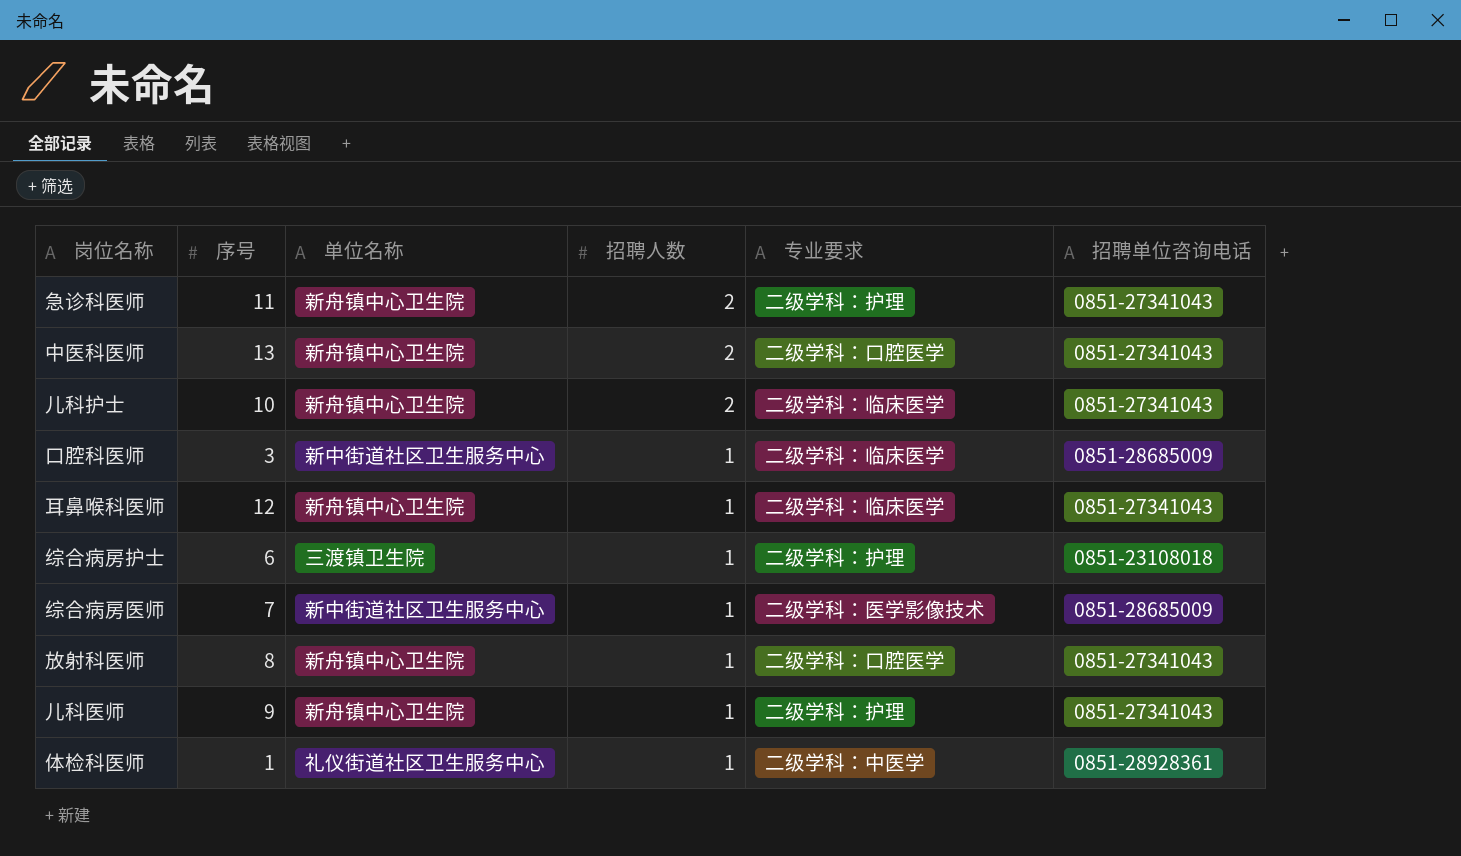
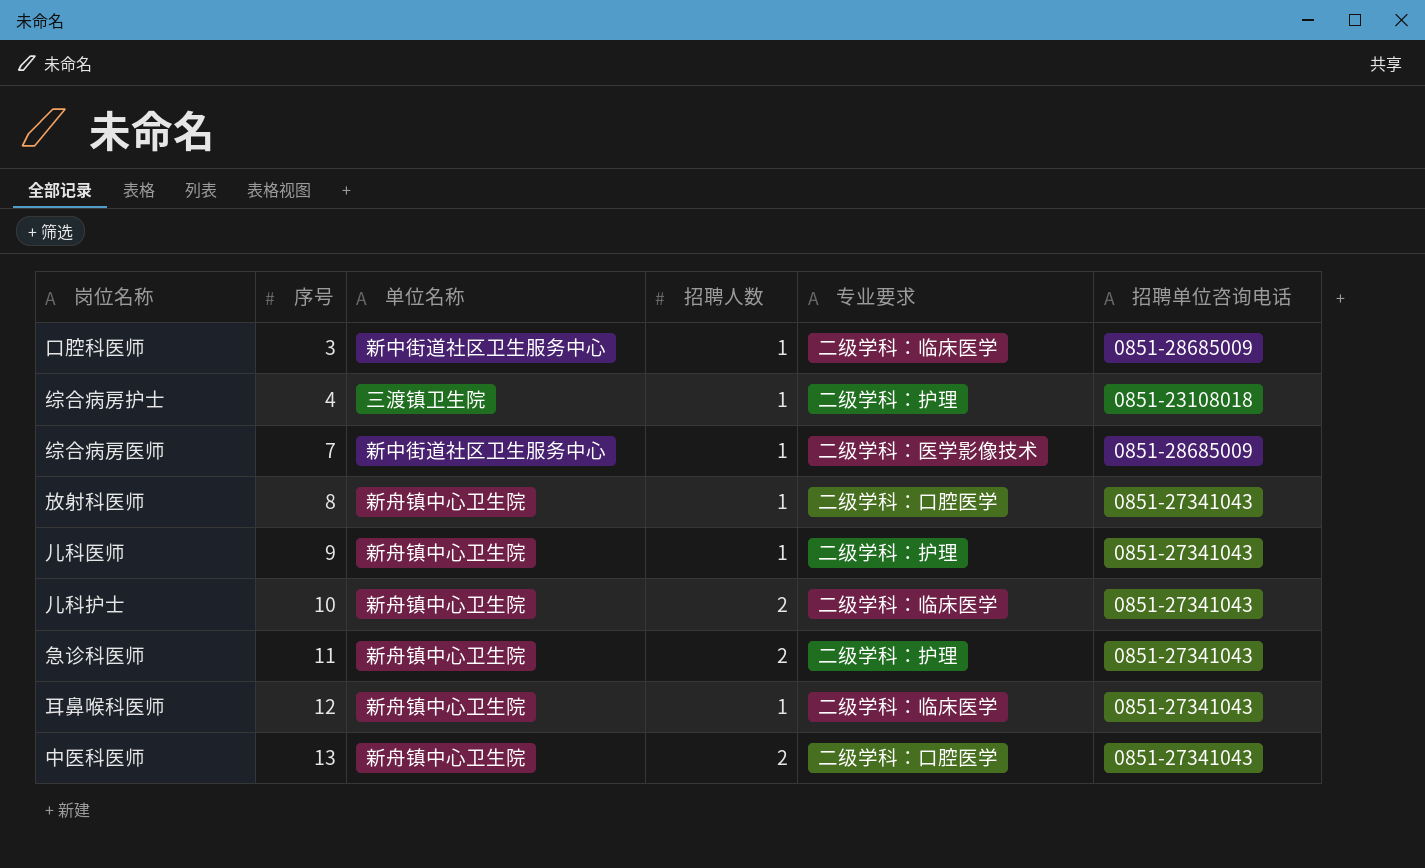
row order: 招聘人数 descending -> 序号 ascending
row 体检科医师: 1 | 礼仪街道社区卫生服务中心 | 1 | 二级学科：中医学 | 0851-28928361 -> none
综合病房护士 | 序号: 6 -> 4

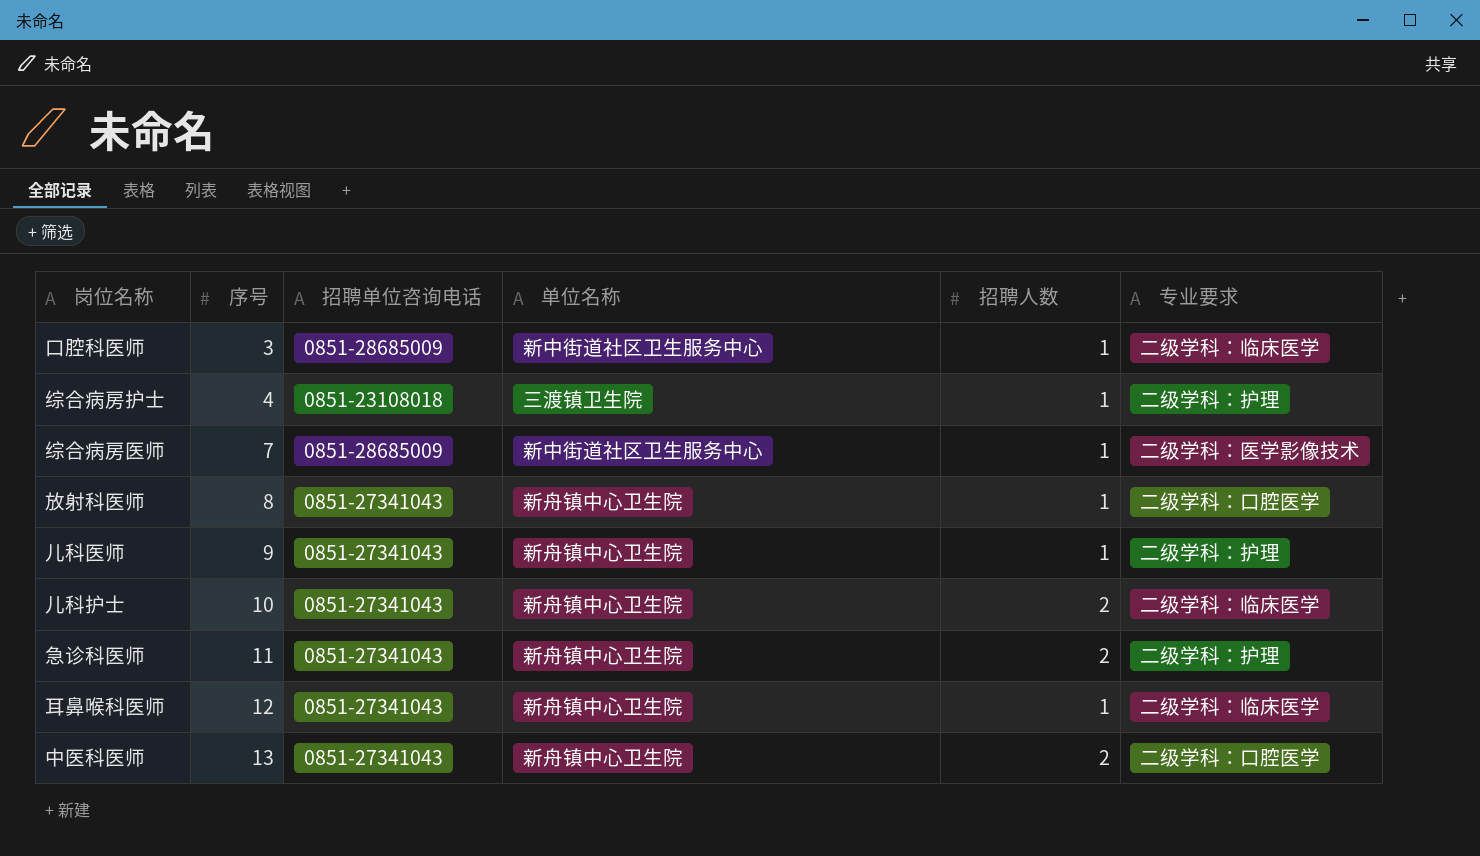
column 招聘单位咨询电话 | position: 6 -> 3

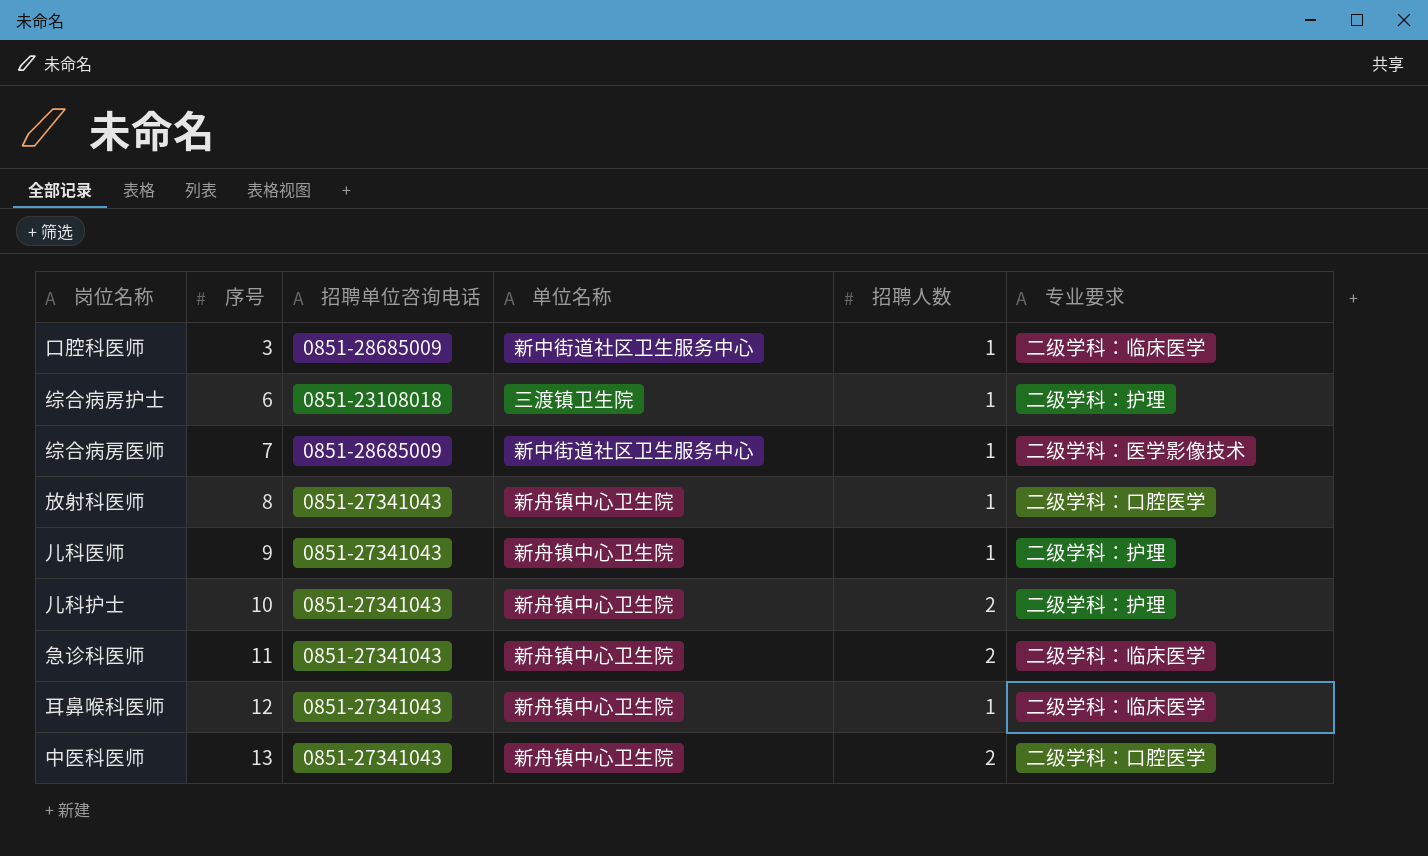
综合病房护士 | 序号: 4 -> 6
儿科护士 | 专业要求: 二级学科：临床医学 -> 二级学科：护理
急诊科医师 | 专业要求: 二级学科：护理 -> 二级学科：临床医学

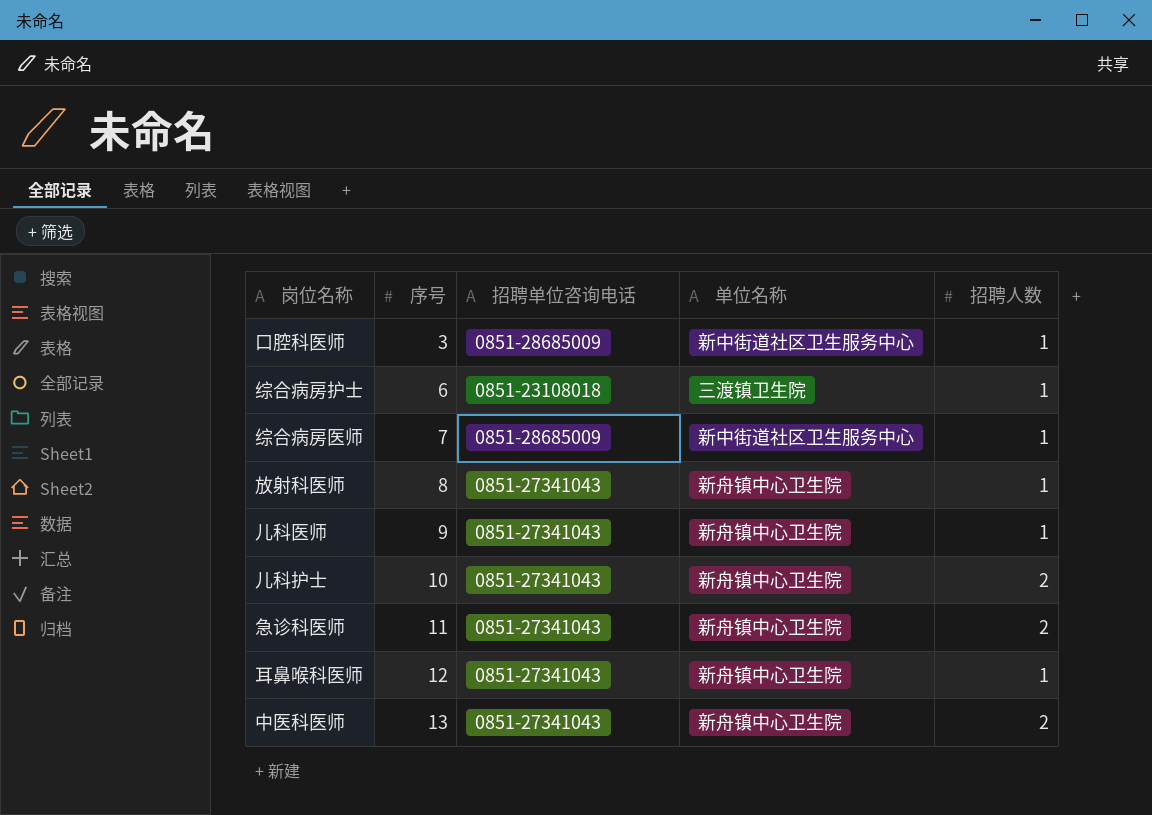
column 专业要求 | position: 6 -> none

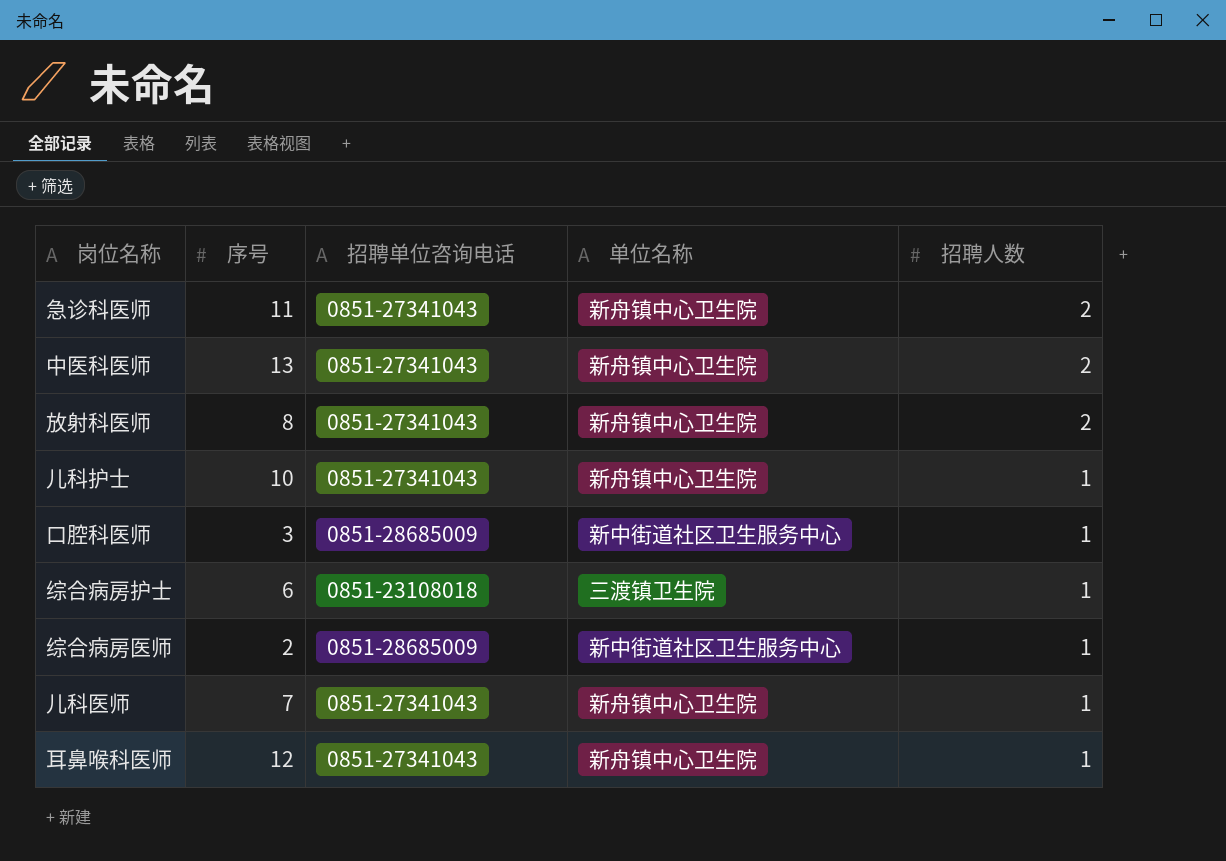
row order: 序号 ascending -> 招聘人数 descending
放射科医师 | 招聘人数: 1 -> 2
儿科护士 | 招聘人数: 2 -> 1
综合病房医师 | 序号: 7 -> 2
儿科医师 | 序号: 9 -> 7

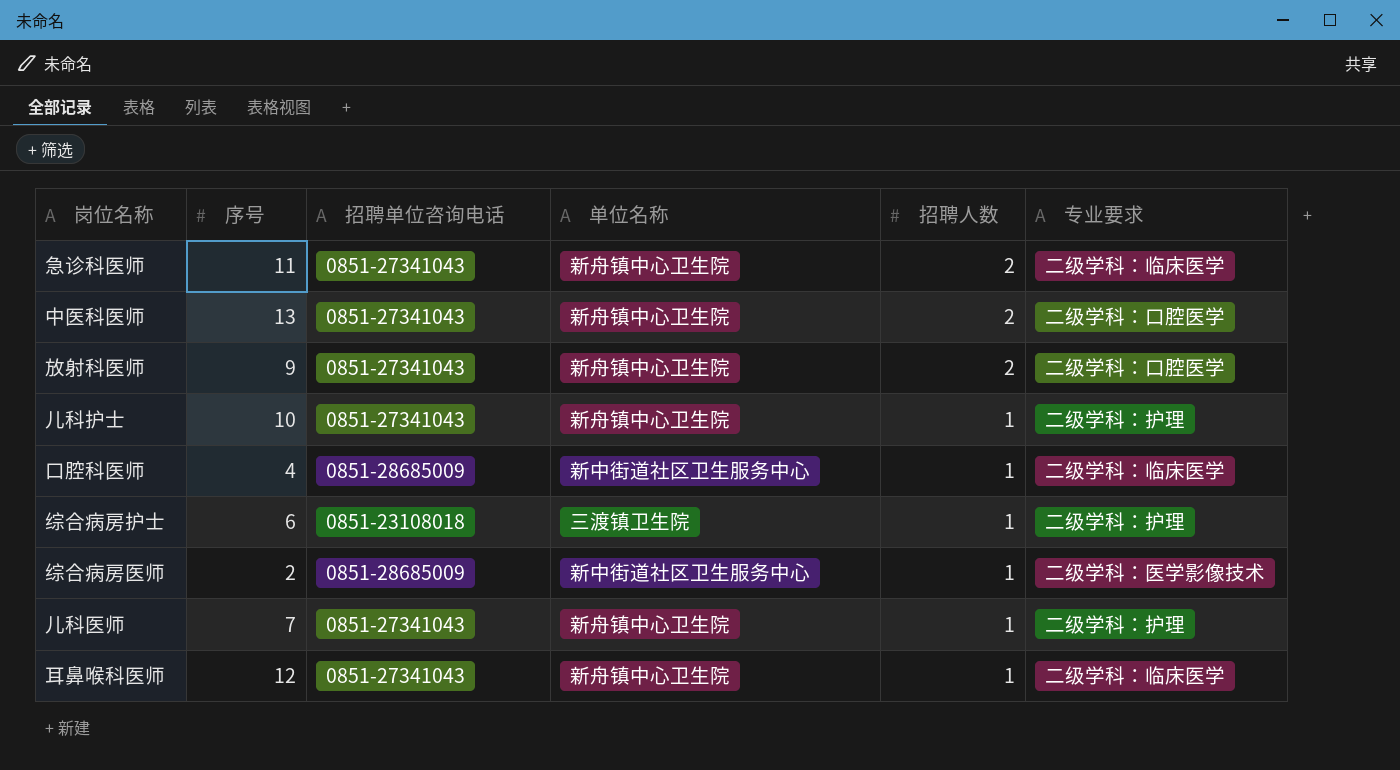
column 专业要求 | position: none -> 6
放射科医师 | 序号: 8 -> 9
口腔科医师 | 序号: 3 -> 4

